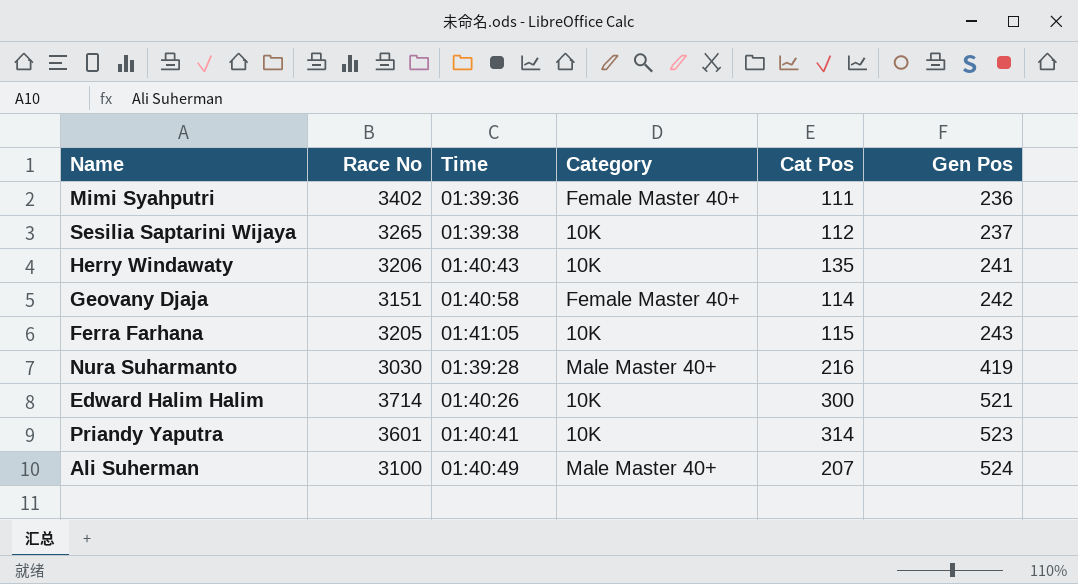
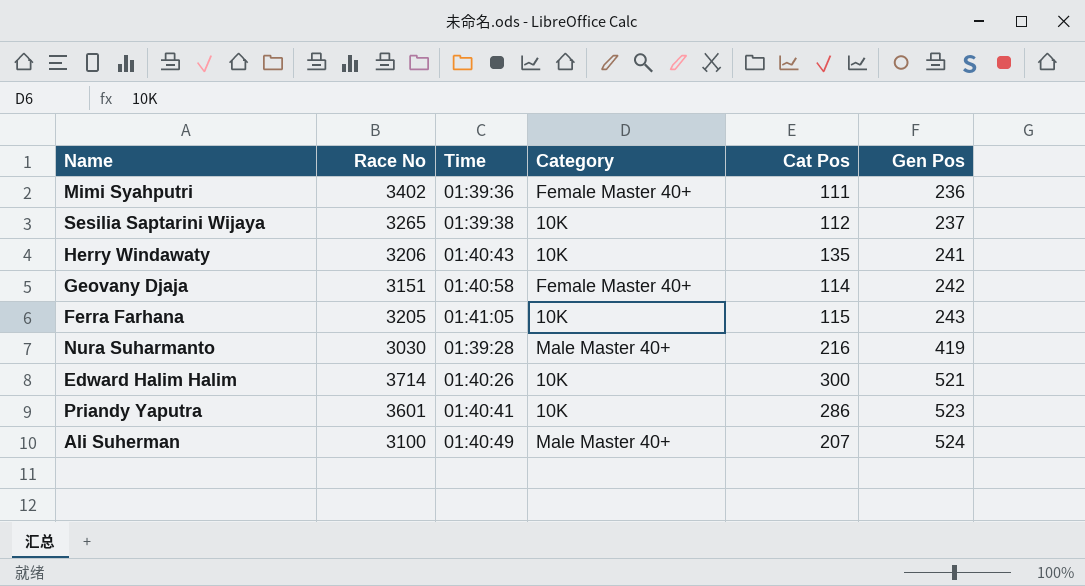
Priandy Yaputra | Cat Pos: 314 -> 286

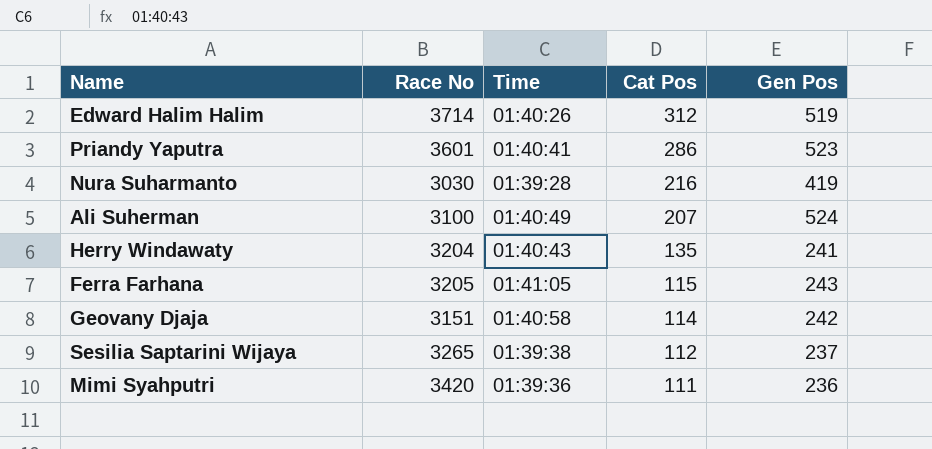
row order: Gen Pos ascending -> Cat Pos descending
column Category | position: 4 -> none
Edward Halim Halim | Cat Pos: 300 -> 312
Edward Halim Halim | Gen Pos: 521 -> 519
Herry Windawaty | Race No: 3206 -> 3204
Mimi Syahputri | Race No: 3402 -> 3420

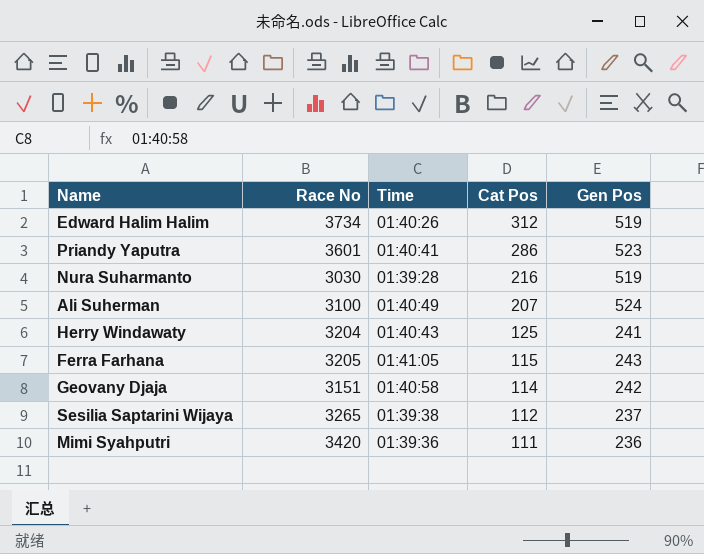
Edward Halim Halim | Race No: 3714 -> 3734
Nura Suharmanto | Gen Pos: 419 -> 519
Herry Windawaty | Cat Pos: 135 -> 125

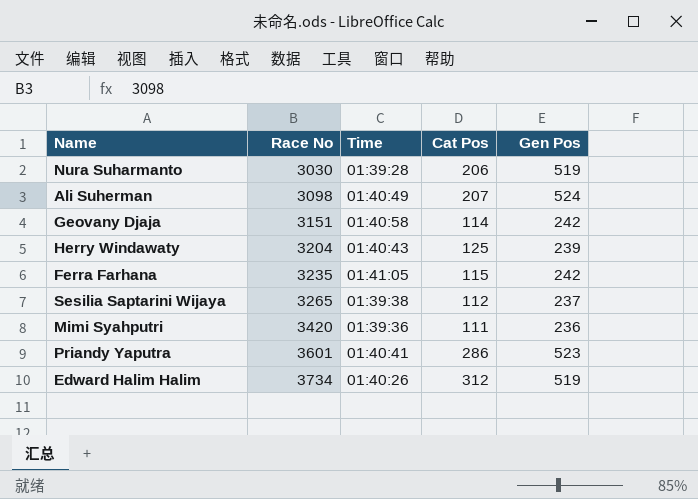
row order: Cat Pos descending -> Race No ascending
Nura Suharmanto | Cat Pos: 216 -> 206
Ali Suherman | Race No: 3100 -> 3098
Herry Windawaty | Gen Pos: 241 -> 239
Ferra Farhana | Race No: 3205 -> 3235
Ferra Farhana | Gen Pos: 243 -> 242

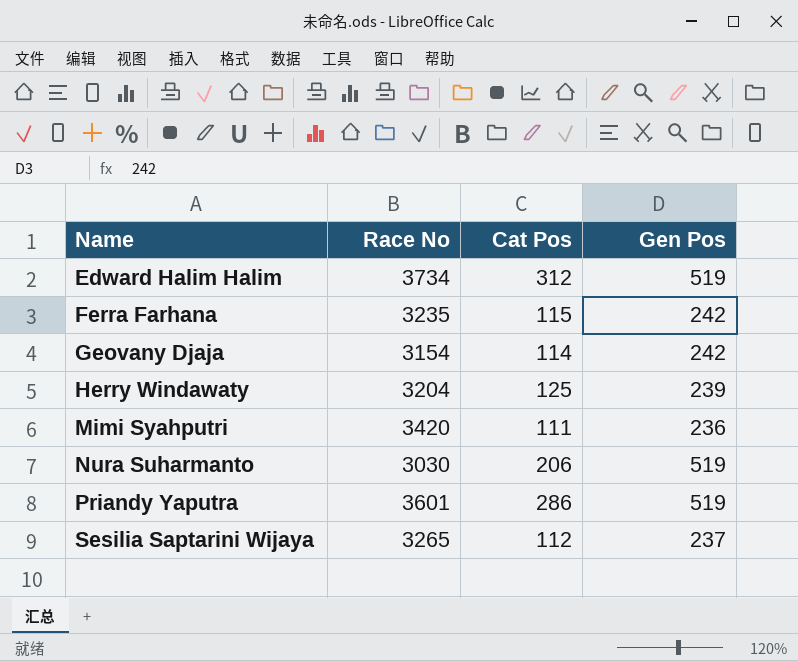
row order: Race No ascending -> Name ascending
column Time | position: 3 -> none
row Ali Suherman: 3098 | 01:40:49 | 207 | 524 -> none
Geovany Djaja | Race No: 3151 -> 3154
Priandy Yaputra | Gen Pos: 523 -> 519

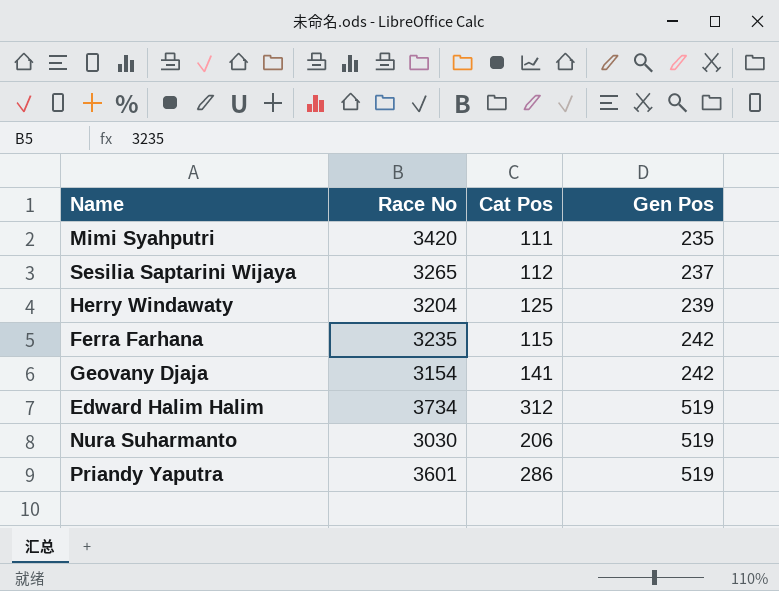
row order: Name ascending -> Gen Pos ascending
Mimi Syahputri | Gen Pos: 236 -> 235
Geovany Djaja | Cat Pos: 114 -> 141

